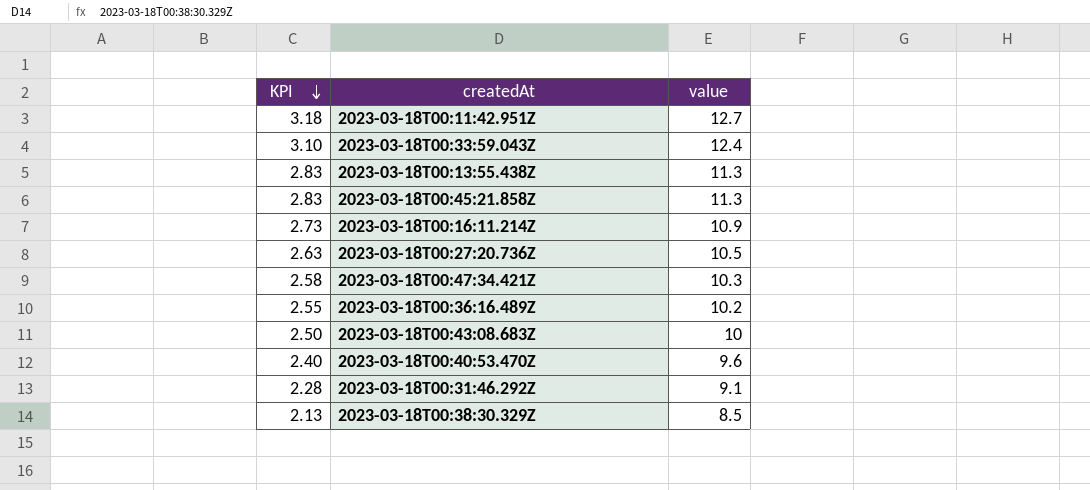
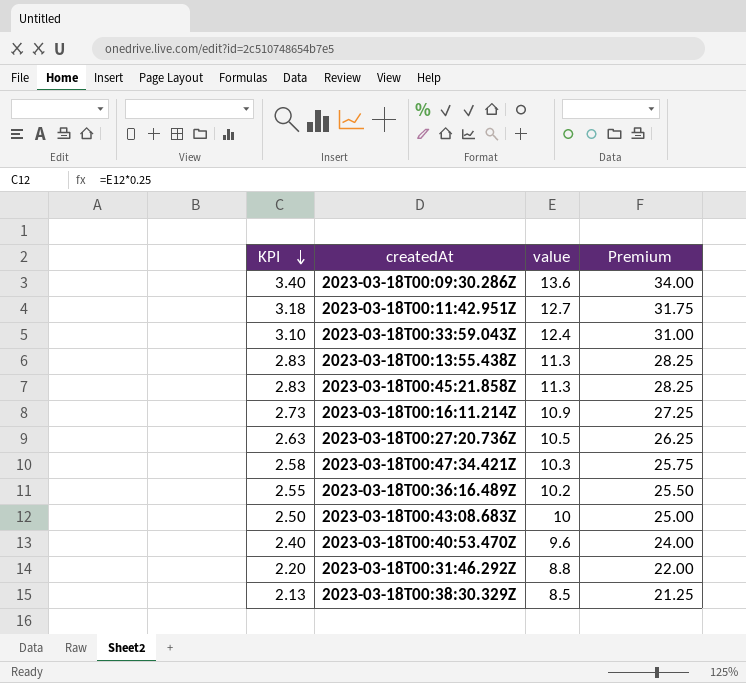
column Premium | formula: none -> [value] * 2.5
row 2023-03-18T00:09:30.286Z: none -> 3.40 | 13.6 | 34.00
2023-03-18T00:31:46.292Z | KPI: 2.28 -> 2.20
2023-03-18T00:31:46.292Z | value: 9.1 -> 8.8

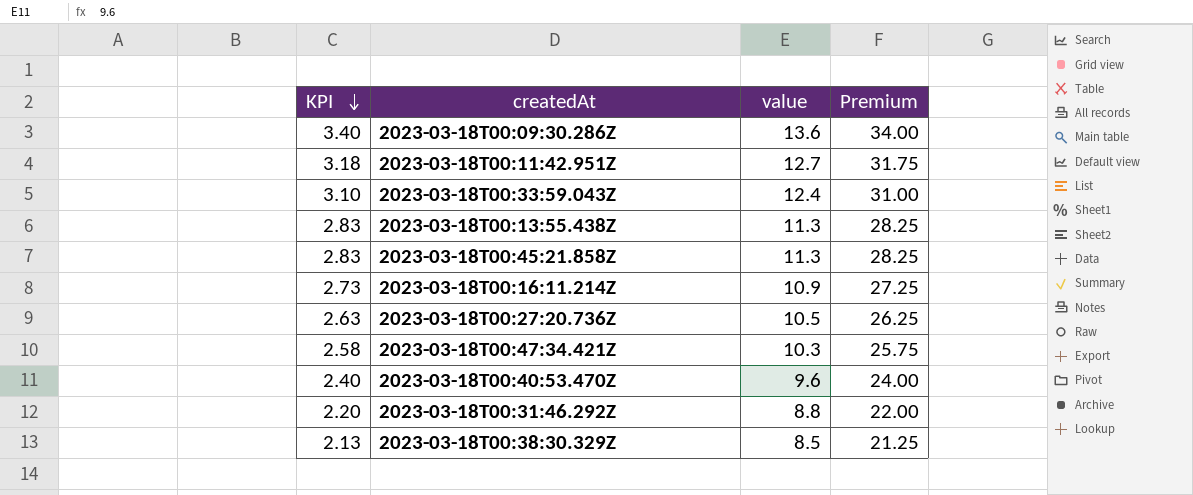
row 2023-03-18T00:36:16.489Z: 2.55 | 10.2 | 25.50 -> none
row 2023-03-18T00:43:08.683Z: 2.50 | 10 | 25.00 -> none

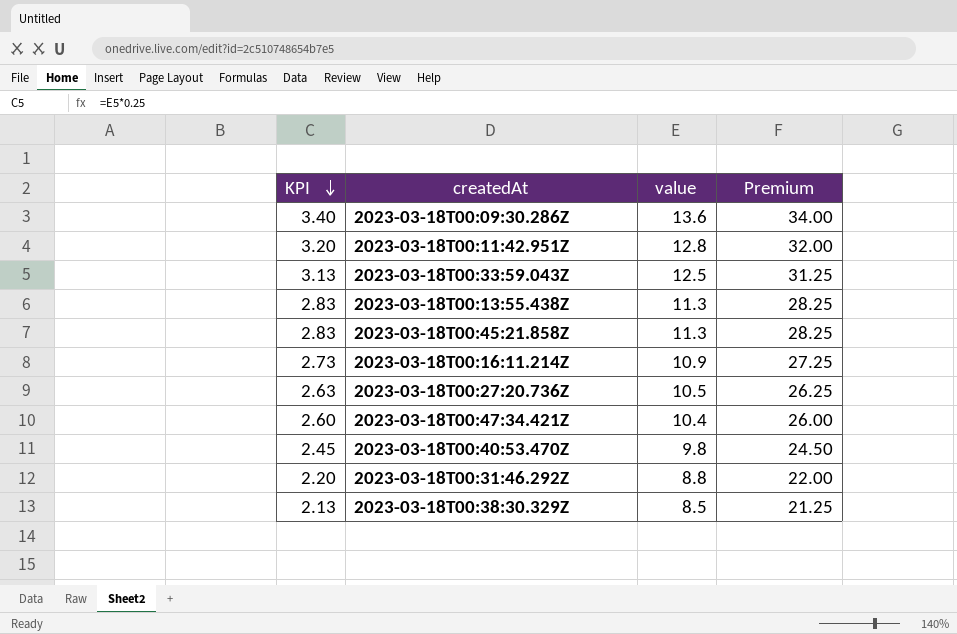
2023-03-18T00:11:42.951Z | KPI: 3.18 -> 3.20
2023-03-18T00:11:42.951Z | value: 12.7 -> 12.8
2023-03-18T00:11:42.951Z | Premium: 31.75 -> 32.00
2023-03-18T00:33:59.043Z | KPI: 3.10 -> 3.13
2023-03-18T00:33:59.043Z | value: 12.4 -> 12.5
2023-03-18T00:33:59.043Z | Premium: 31.00 -> 31.25
2023-03-18T00:47:34.421Z | KPI: 2.58 -> 2.60
2023-03-18T00:47:34.421Z | value: 10.3 -> 10.4
2023-03-18T00:47:34.421Z | Premium: 25.75 -> 26.00
2023-03-18T00:40:53.470Z | KPI: 2.40 -> 2.45
2023-03-18T00:40:53.470Z | value: 9.6 -> 9.8
2023-03-18T00:40:53.470Z | Premium: 24.00 -> 24.50

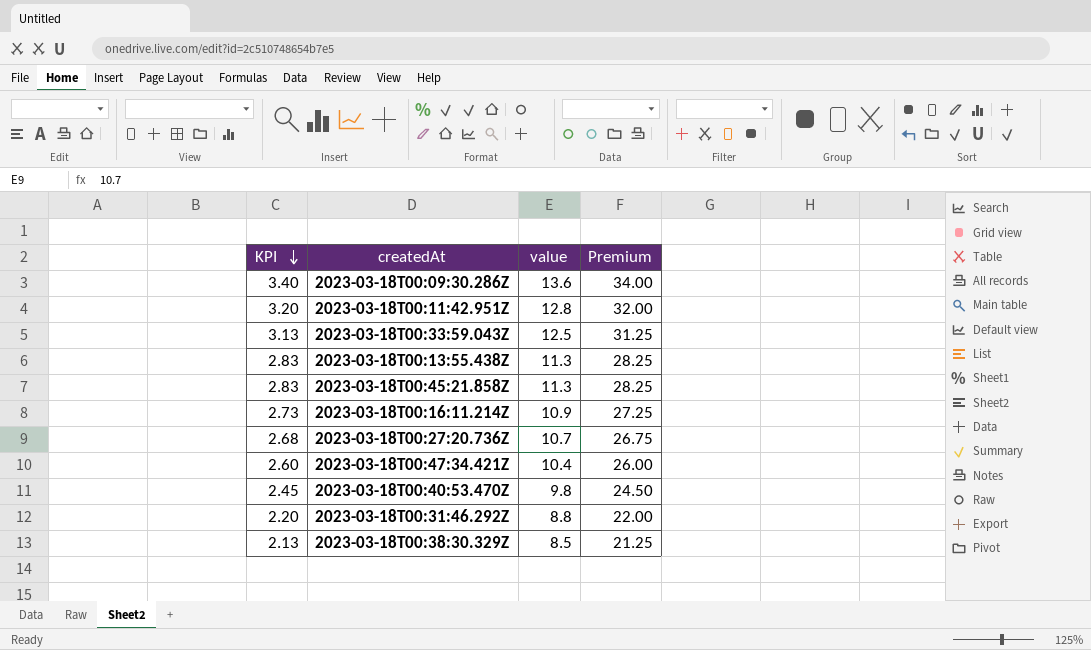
2023-03-18T00:27:20.736Z | KPI: 2.63 -> 2.68
2023-03-18T00:27:20.736Z | value: 10.5 -> 10.7
2023-03-18T00:27:20.736Z | Premium: 26.25 -> 26.75

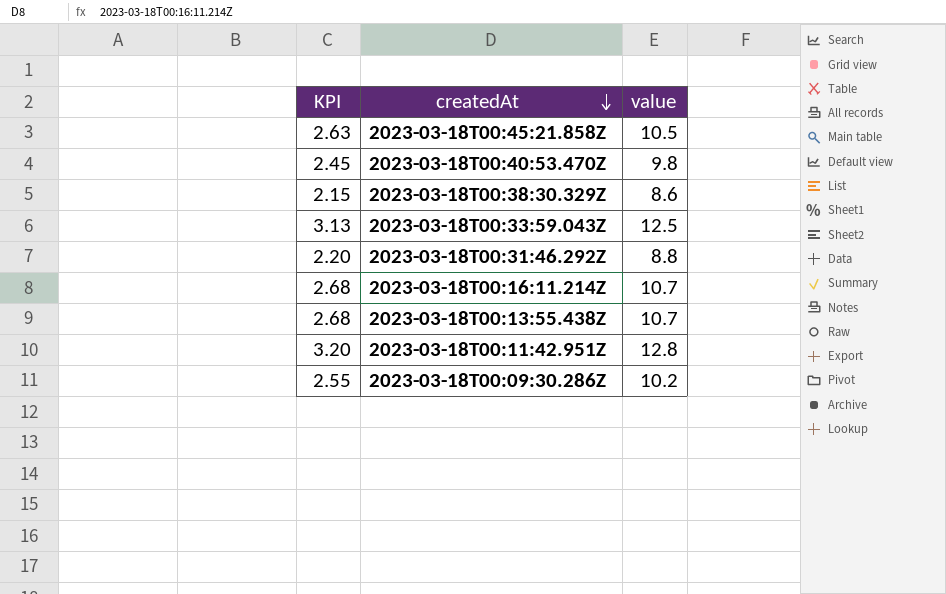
row order: KPI descending -> createdAt descending
column Premium | formula: [value] * 2.5 -> none
row 2023-03-18T00:27:20.736Z: 2.68 | 10.7 | 26.75 -> none
row 2023-03-18T00:47:34.421Z: 2.60 | 10.4 | 26.00 -> none
2023-03-18T00:45:21.858Z | KPI: 2.83 -> 2.63
2023-03-18T00:45:21.858Z | value: 11.3 -> 10.5
2023-03-18T00:38:30.329Z | KPI: 2.13 -> 2.15
2023-03-18T00:38:30.329Z | value: 8.5 -> 8.6
2023-03-18T00:16:11.214Z | KPI: 2.73 -> 2.68
2023-03-18T00:16:11.214Z | value: 10.9 -> 10.7
2023-03-18T00:13:55.438Z | KPI: 2.83 -> 2.68
2023-03-18T00:13:55.438Z | value: 11.3 -> 10.7
2023-03-18T00:09:30.286Z | KPI: 3.40 -> 2.55
2023-03-18T00:09:30.286Z | value: 13.6 -> 10.2

